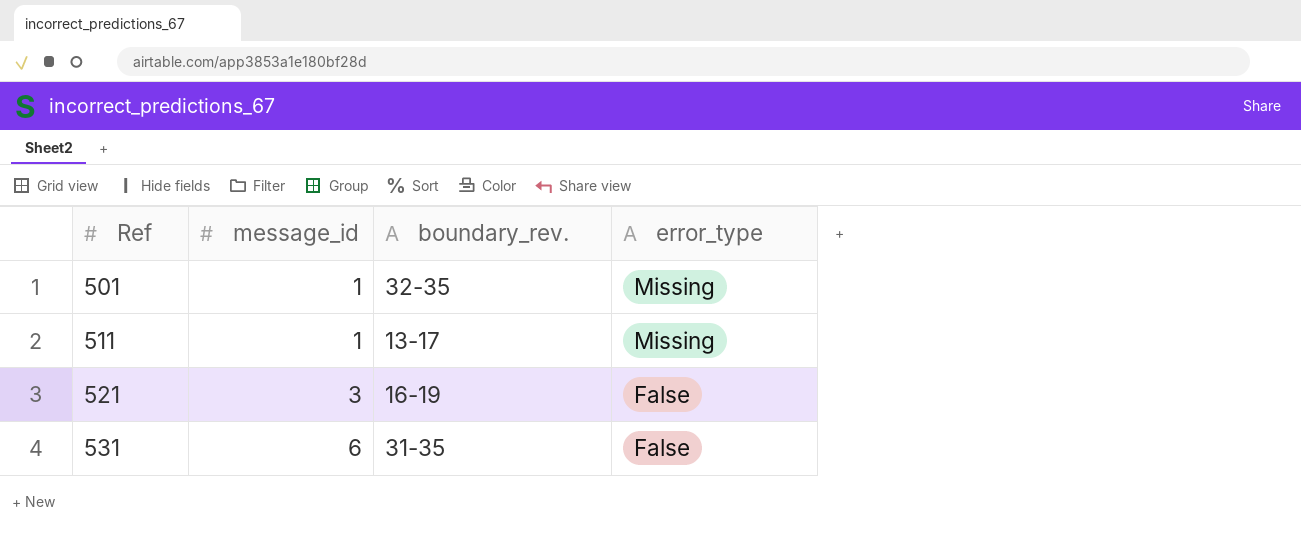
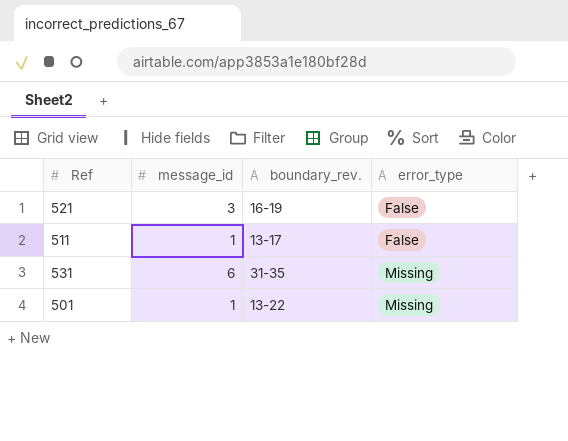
row order: Ref ascending -> error_type ascending
511 | error_type: Missing -> False
531 | error_type: False -> Missing
501 | boundary_rev.: 32-35 -> 13-22

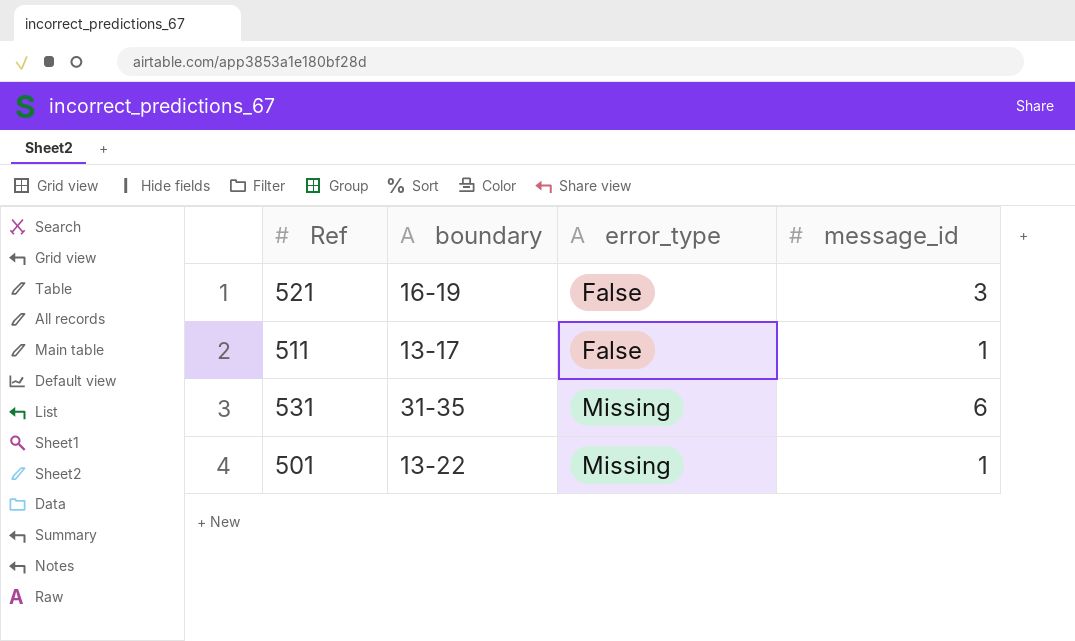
column name: boundary_rev. -> boundary
column message_id | position: 2 -> 4

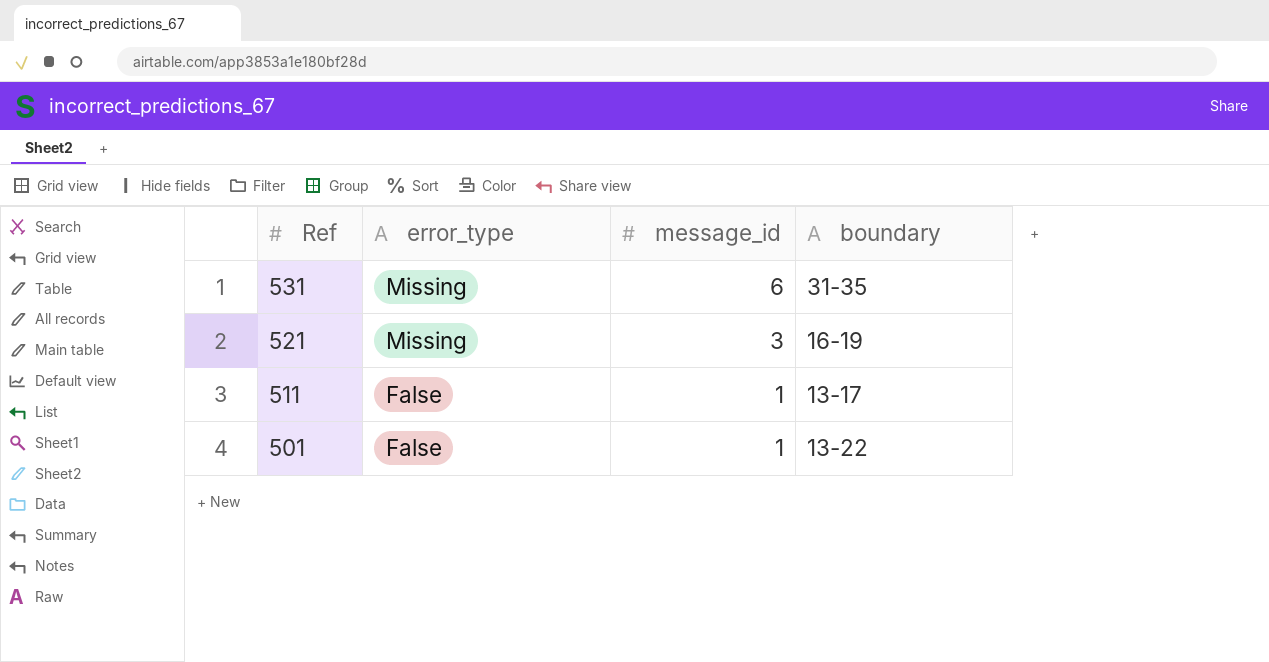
row order: error_type ascending -> Ref descending
column boundary | position: 2 -> 4
521 | error_type: False -> Missing
501 | error_type: Missing -> False

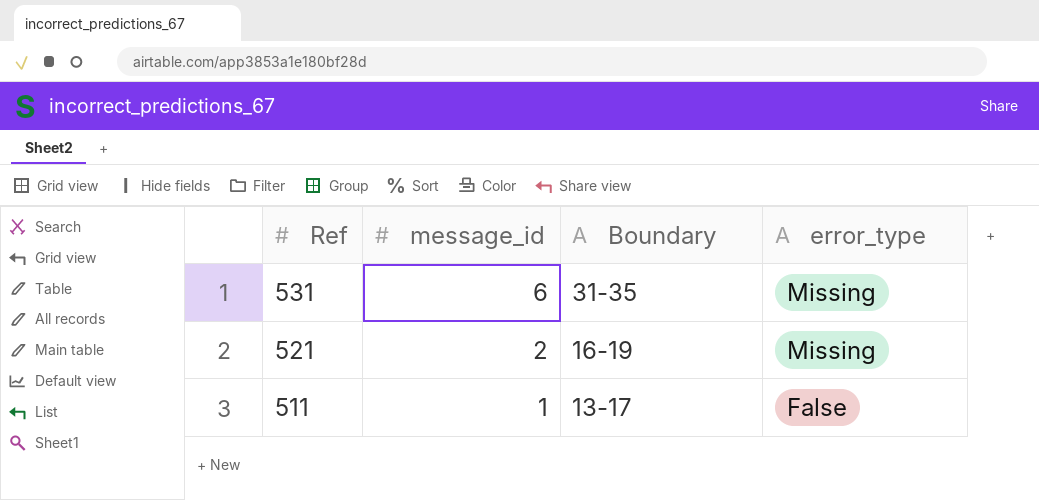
column name: boundary -> Boundary
column error_type | position: 2 -> 4
row 501: False | 1 | 13-22 -> none
521 | message_id: 3 -> 2

